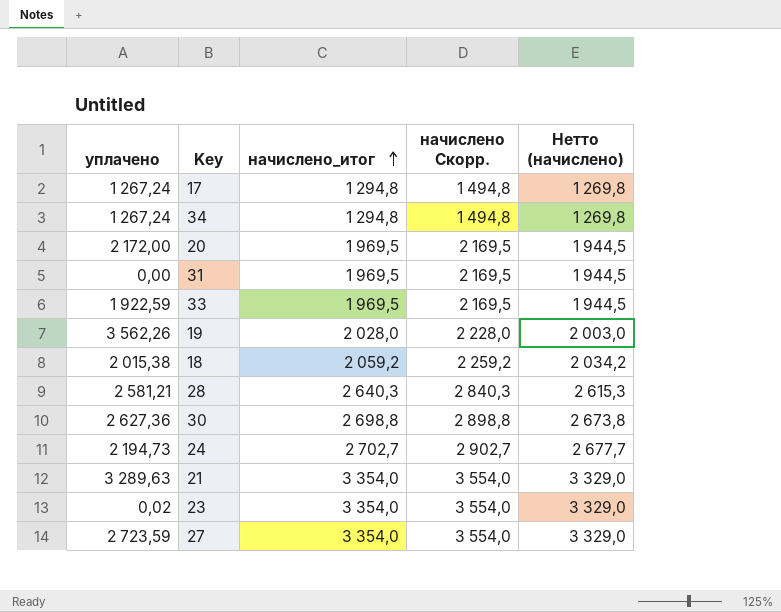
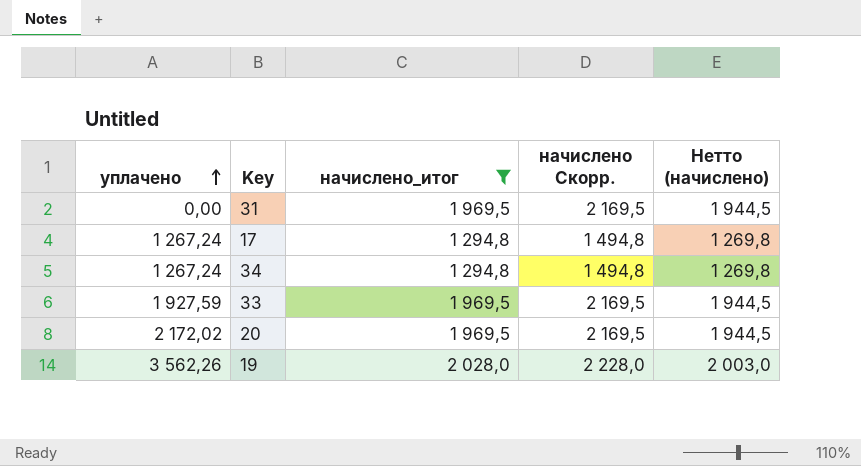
filter: none -> начислено_итог <= 2 028,0
row order: начислено_итог ascending -> уплачено ascending
33 | уплачено: 1 922,59 -> 1 927,59
20 | уплачено: 2 172,00 -> 2 172,02

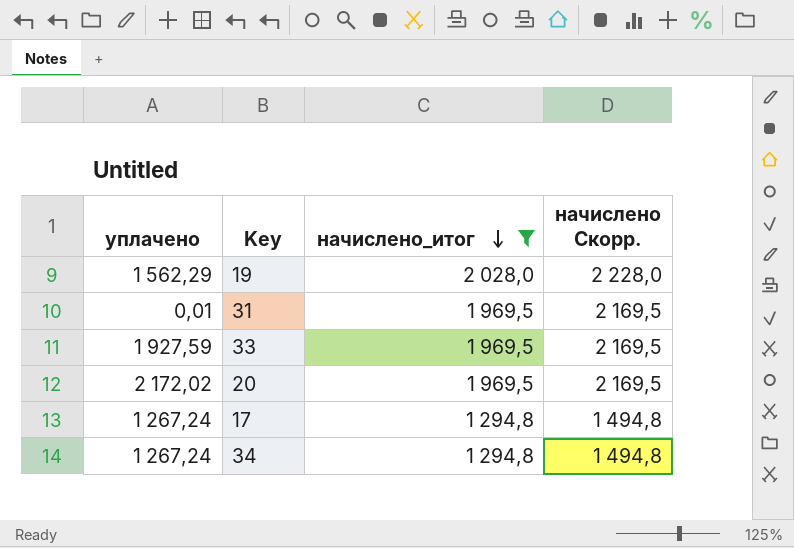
row order: уплачено ascending -> начислено_итог descending
column Нетто (начислено) | formula: [начислено_итог] - 25 -> none
19 | уплачено: 3 562,26 -> 1 562,29
31 | уплачено: 0,00 -> 0,01

